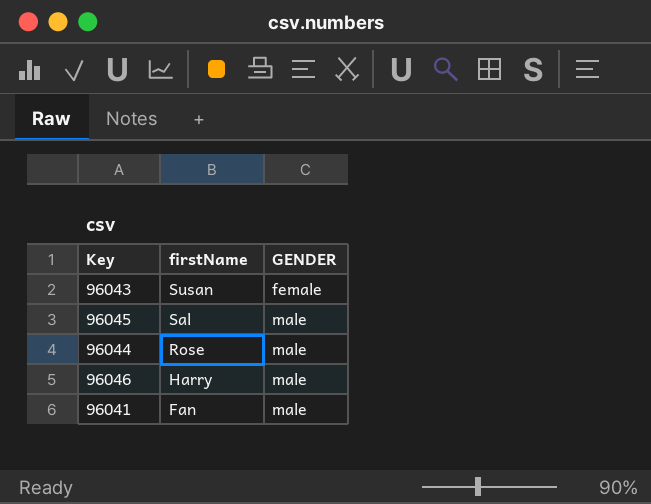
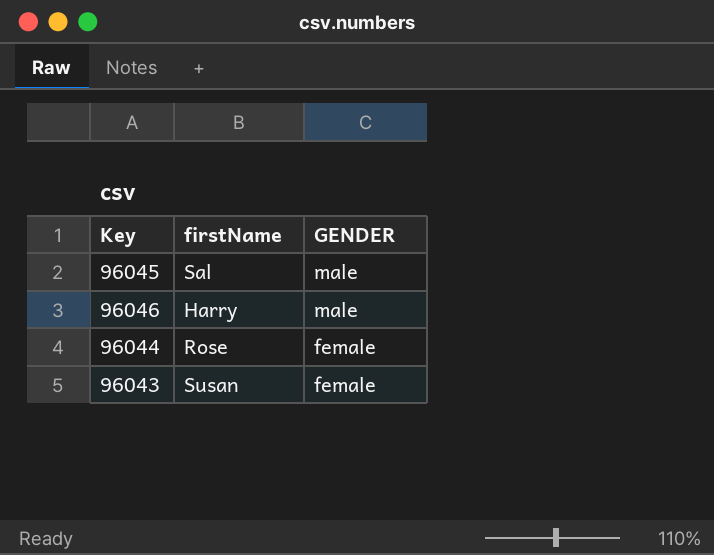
row order: firstName descending -> GENDER descending
row 96041: Fan | male -> none
96044 | GENDER: male -> female

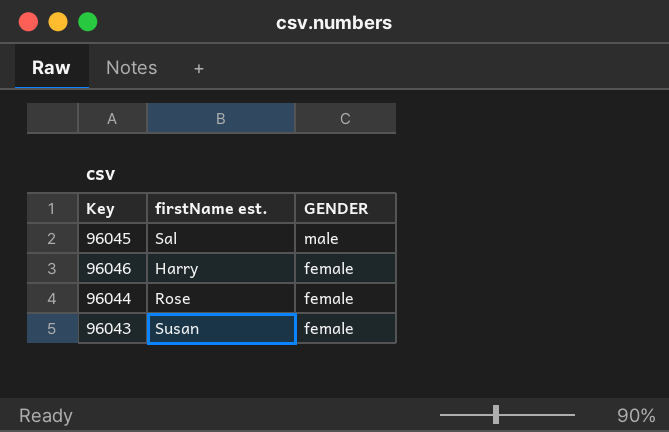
column name: firstName -> firstName est.
96046 | GENDER: male -> female

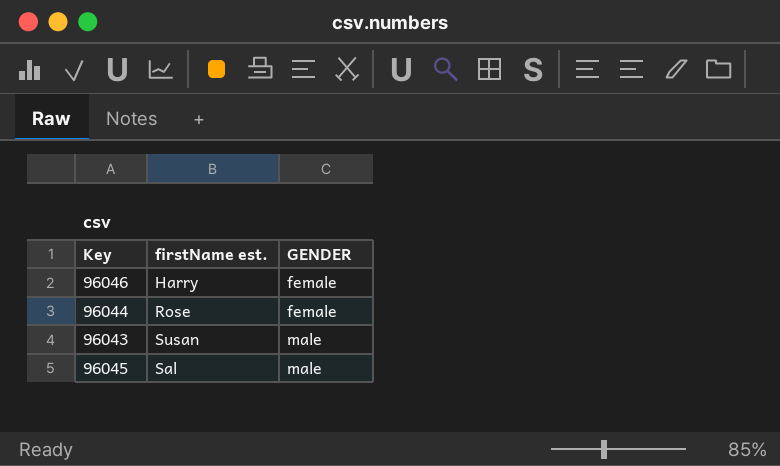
row order: GENDER descending -> GENDER ascending
96043 | GENDER: female -> male

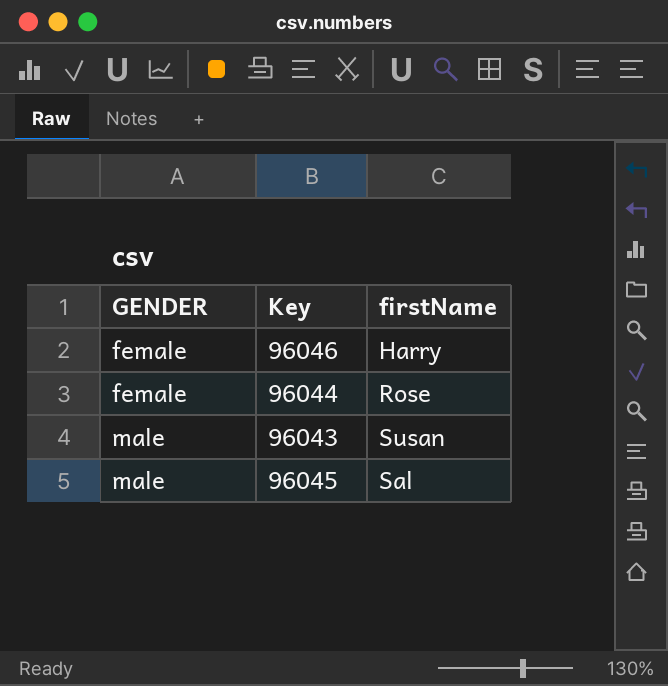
column GENDER | position: 3 -> 1
column name: firstName est. -> firstName

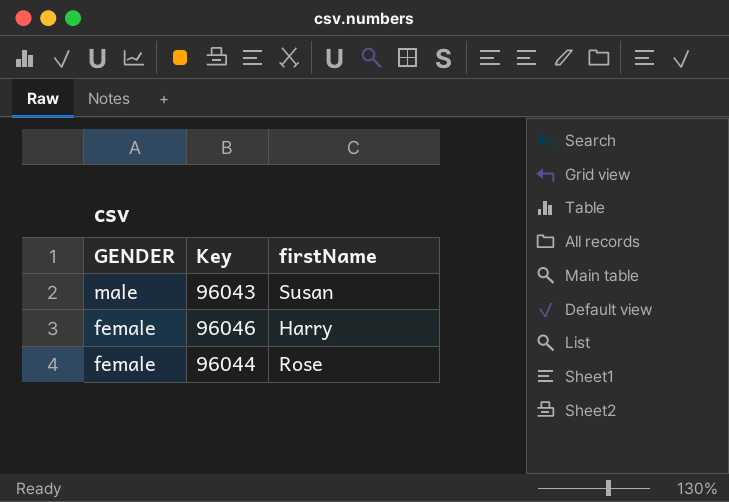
row order: GENDER ascending -> GENDER descending
row 96045: male | Sal -> none

